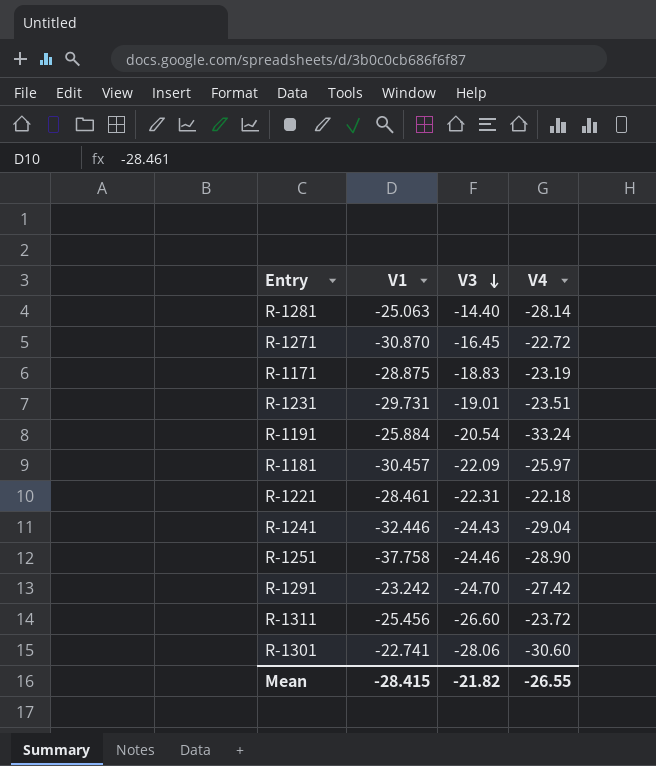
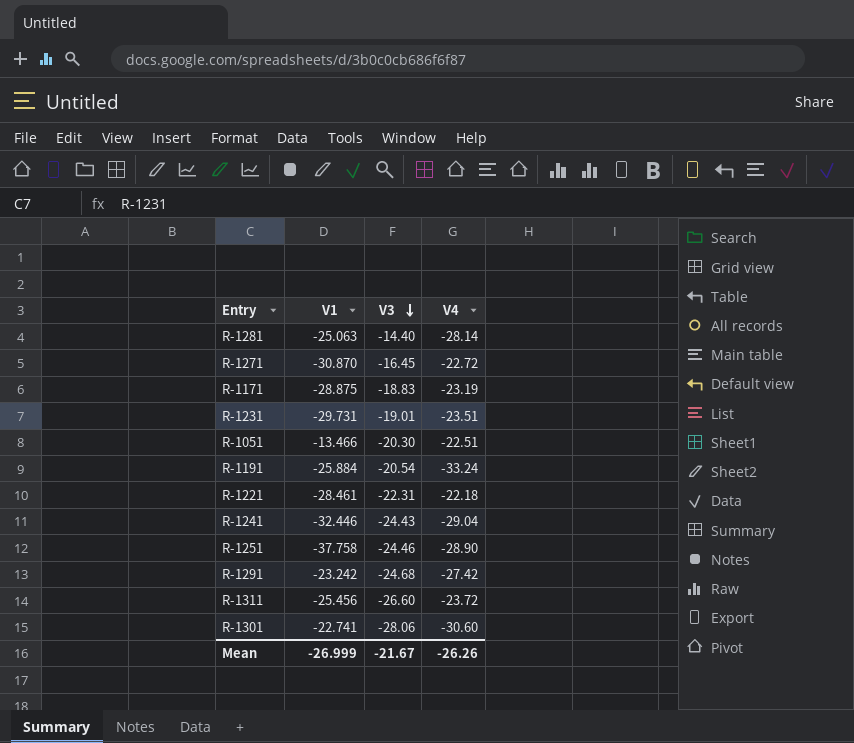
row R-1181: -30.457 | -22.09 | -25.97 -> none
row R-1051: none -> -13.466 | -20.30 | -22.51
R-1291 | V3: -24.70 -> -24.68
Mean | V1: -28.415 -> -26.999
Mean | V3: -21.82 -> -21.67
Mean | V4: -26.55 -> -26.26

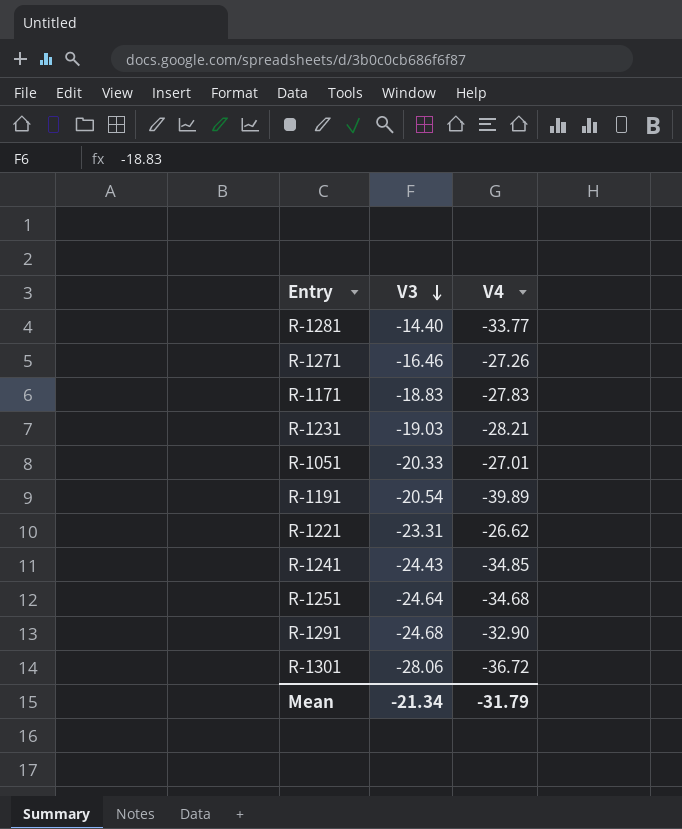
column V1 | position: 2 -> none
row R-1311: -25.456 | -26.60 | -23.72 -> none
R-1281 | V4: -28.14 -> -33.77
R-1271 | V3: -16.45 -> -16.46
R-1271 | V4: -22.72 -> -27.26
R-1171 | V4: -23.19 -> -27.83
R-1231 | V3: -19.01 -> -19.03
R-1231 | V4: -23.51 -> -28.21
R-1051 | V3: -20.30 -> -20.33
R-1051 | V4: -22.51 -> -27.01
R-1191 | V4: -33.24 -> -39.89
R-1221 | V3: -22.31 -> -23.31
R-1221 | V4: -22.18 -> -26.62
R-1241 | V4: -29.04 -> -34.85
R-1251 | V3: -24.46 -> -24.64
R-1251 | V4: -28.90 -> -34.68
R-1291 | V4: -27.42 -> -32.90
R-1301 | V4: -30.60 -> -36.72
Mean | V3: -21.67 -> -21.34
Mean | V4: -26.26 -> -31.79

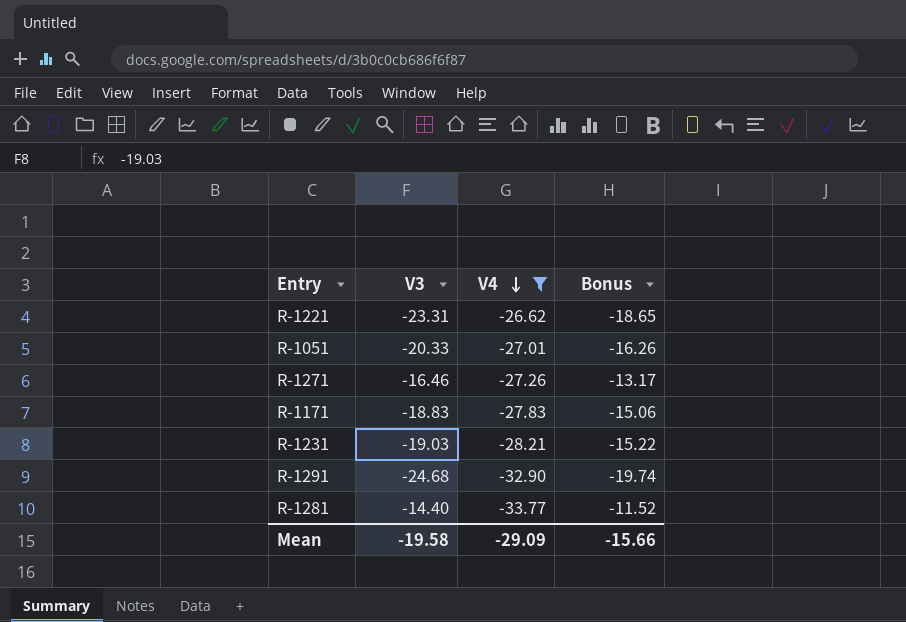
filter: none -> V4 >= -33.77
row order: V3 descending -> V4 descending
column Bonus | formula: none -> [V3] * 0.8
Mean | V3: -21.34 -> -19.58
Mean | V4: -31.79 -> -29.09

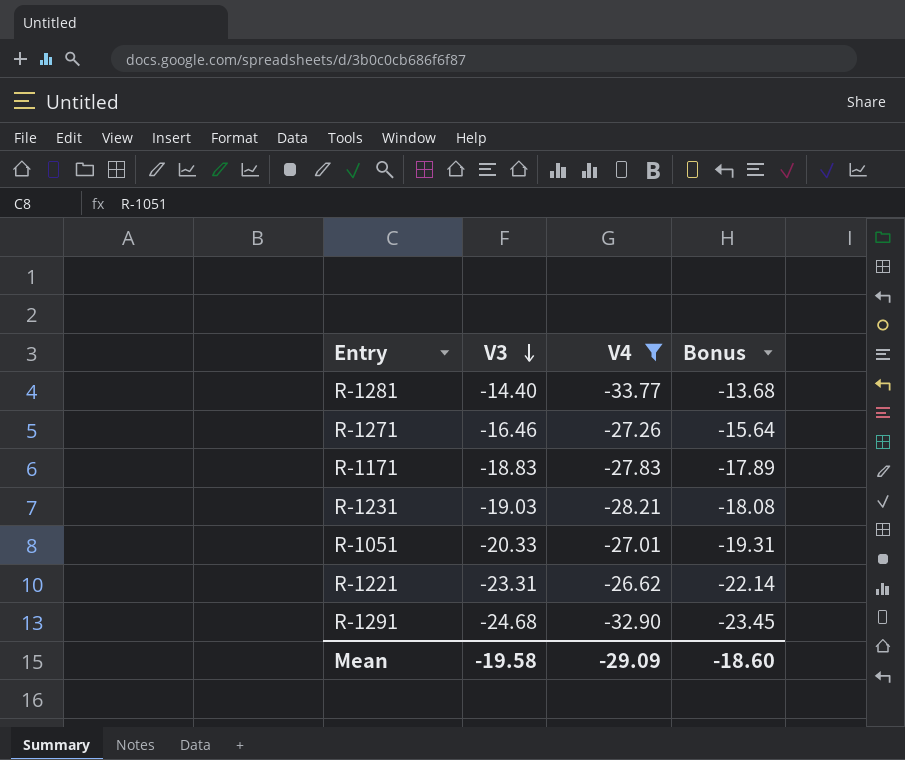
row order: V4 descending -> V3 descending
column Bonus | formula: [V3] * 0.8 -> [V3] * 0.95
Mean | Bonus: -15.66 -> -18.60

